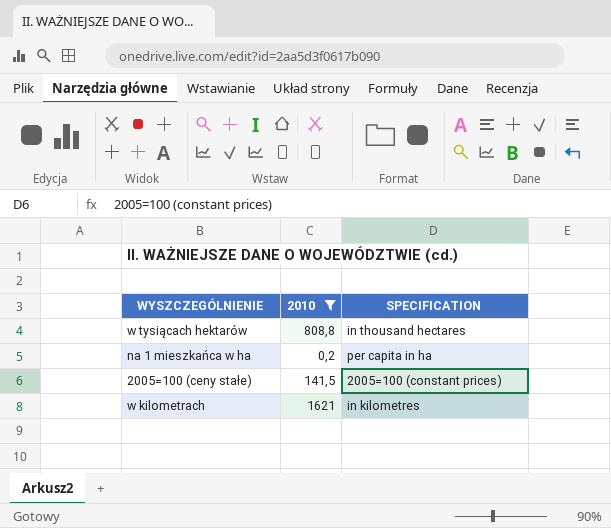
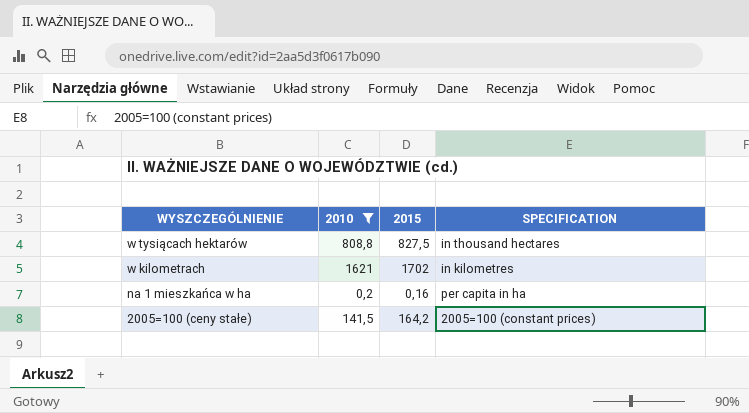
row order: none -> WYSZCZEGÓLNIENIE descending
column 2015 | position: none -> 3

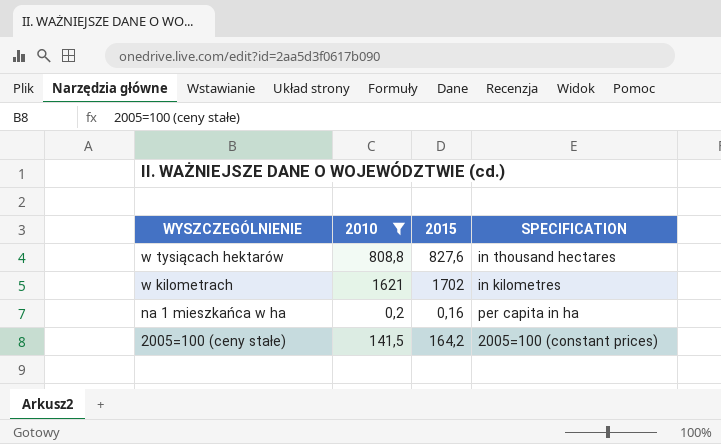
w tysiącach hektarów | 2015: 827,5 -> 827,6

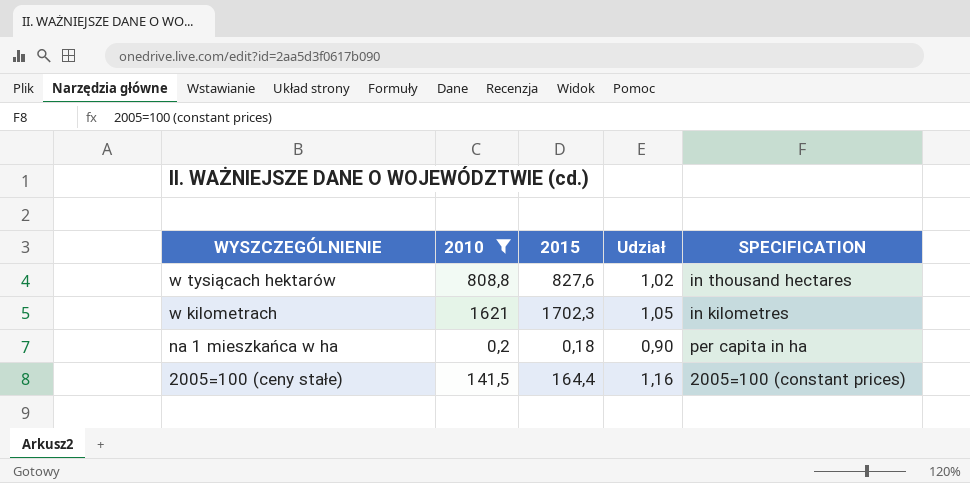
column Udział | formula: none -> [2015] / [2010]
w kilometrach | 2015: 1702 -> 1702,3
na 1 mieszkańca w ha | 2015: 0,16 -> 0,18
2005=100 (ceny stałe) | 2015: 164,2 -> 164,4

